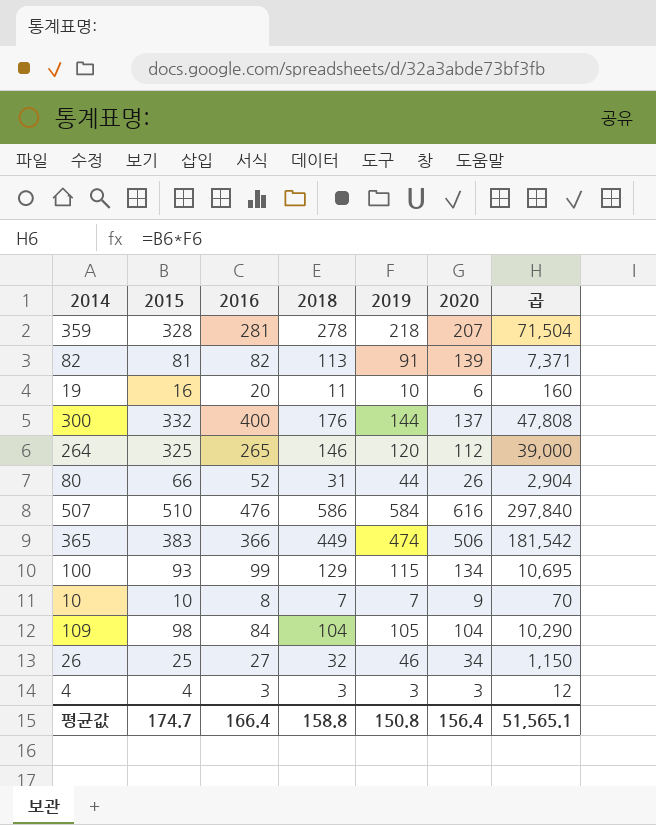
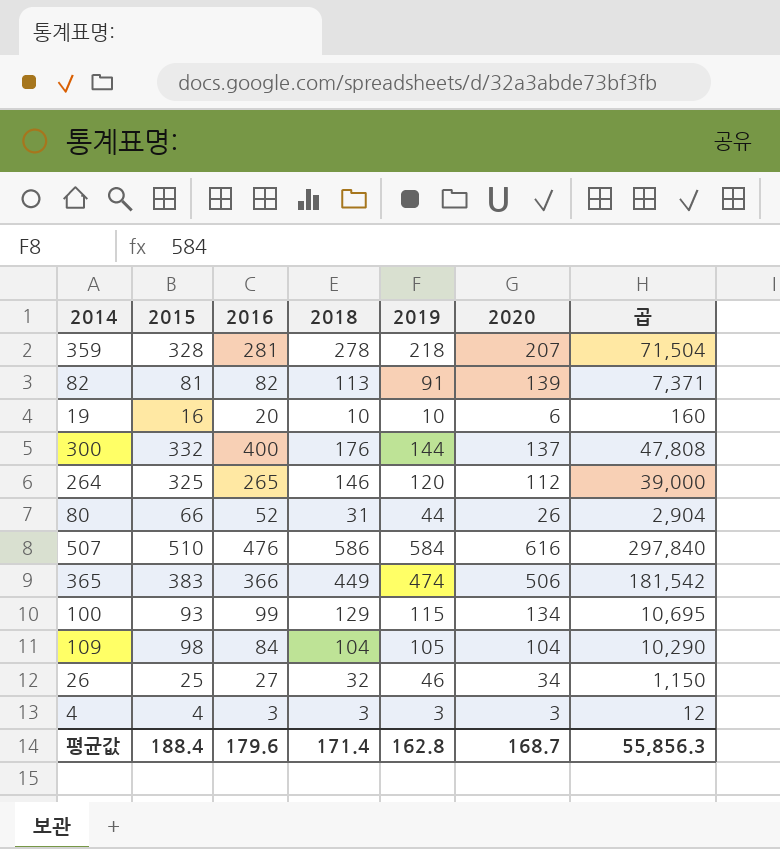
row 10: 10 | 8 | 7 | 7 | 9 | 70 -> none
19 | 2018: 11 -> 10
평균값 | 2015: 174.7 -> 188.4
평균값 | 2016: 166.4 -> 179.6
평균값 | 2018: 158.8 -> 171.4
평균값 | 2019: 150.8 -> 162.8
평균값 | 2020: 156.4 -> 168.7
평균값 | 곱: 51,565.1 -> 55,856.3

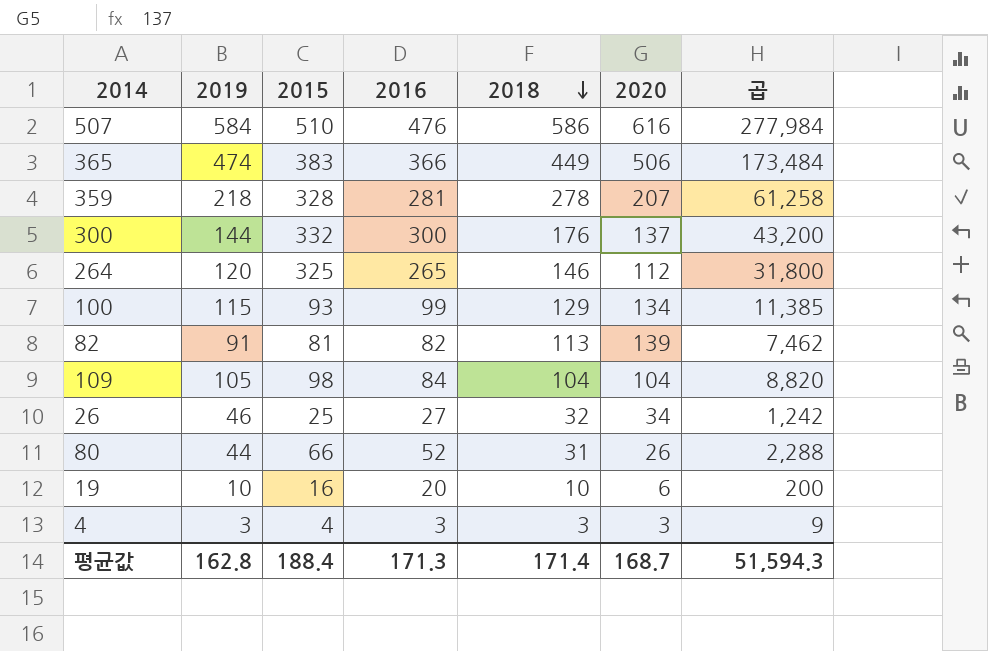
row order: none -> 2018 descending
column 2019 | position: 5 -> 2
column 곱 | formula: [2015] * [2019] -> [2019] * [2016]
300 | 2016: 400 -> 300
평균값 | 2016: 179.6 -> 171.3
평균값 | 곱: 55,856.3 -> 51,594.3

